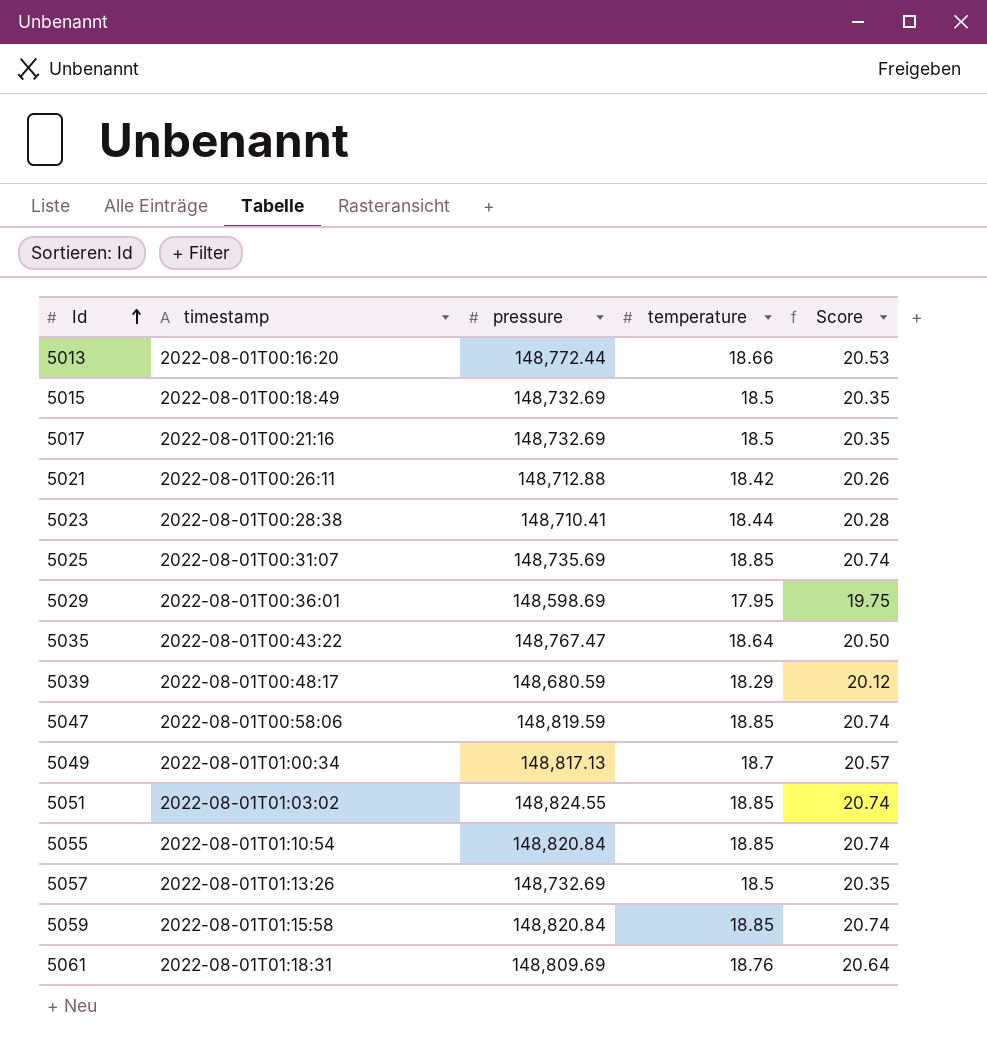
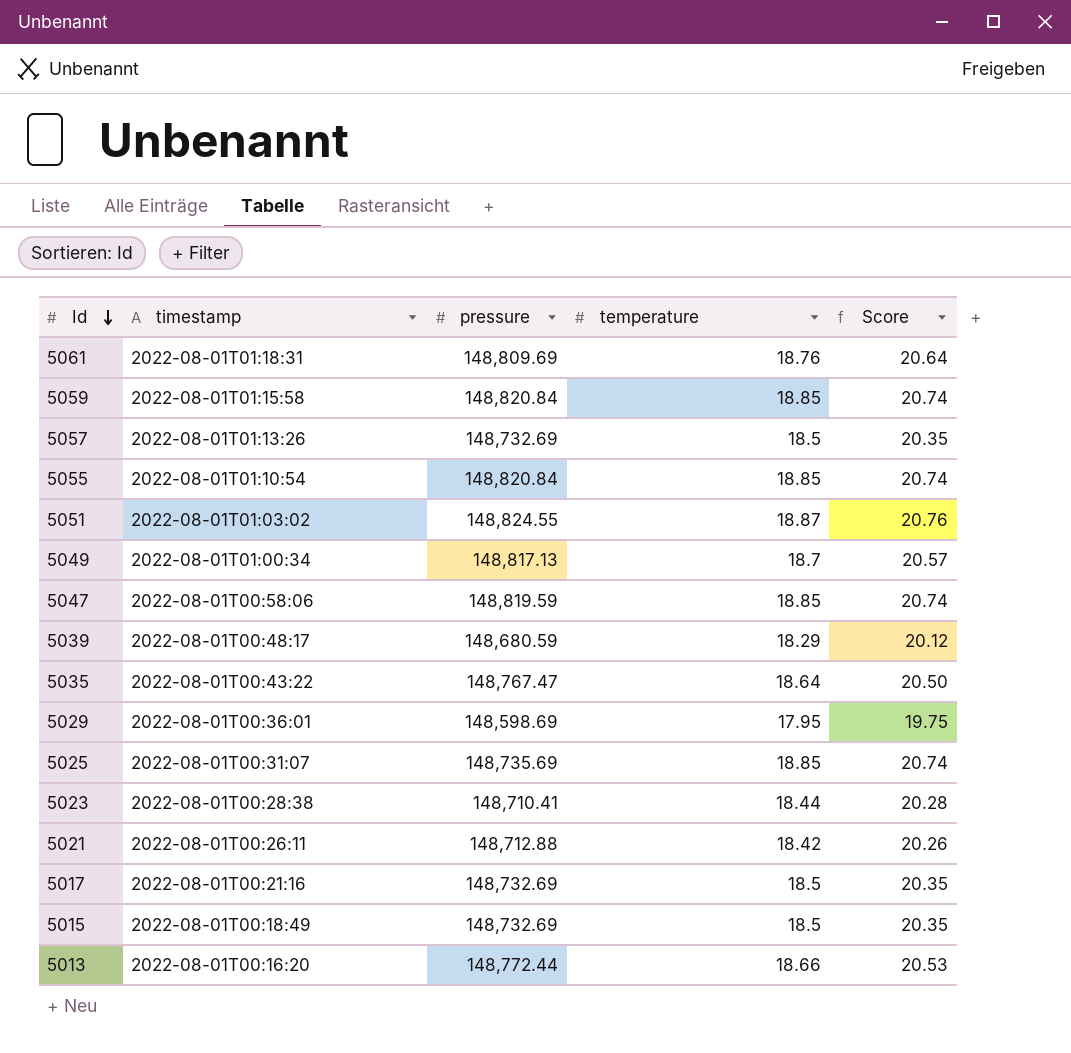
row order: Id ascending -> Id descending
5051 | temperature: 18.85 -> 18.87
5051 | Score: 20.74 -> 20.76

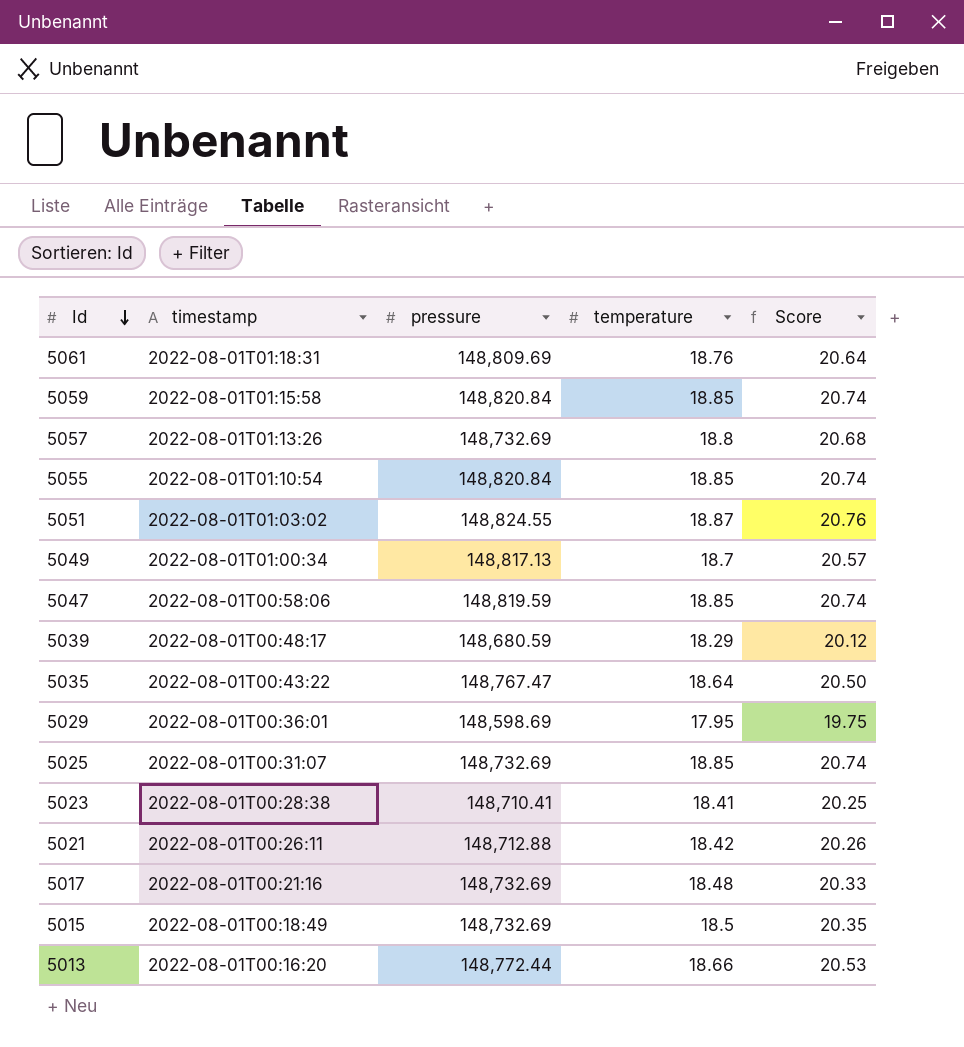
5057 | temperature: 18.5 -> 18.8
5057 | Score: 20.35 -> 20.68
5025 | pressure: 148,735.69 -> 148,732.69
5023 | temperature: 18.44 -> 18.41
5023 | Score: 20.28 -> 20.25
5017 | temperature: 18.5 -> 18.48
5017 | Score: 20.35 -> 20.33

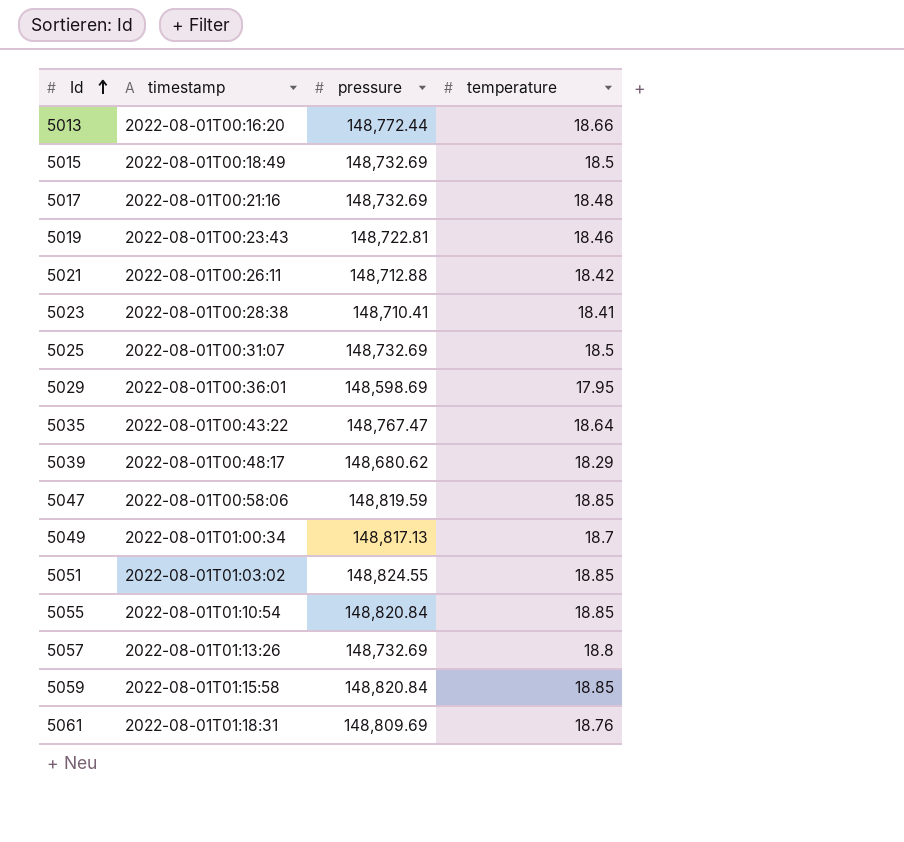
row order: Id descending -> Id ascending
column Score | formula: [temperature] * 1.1 -> none
row 5019: none -> 2022-08-01T00:23:43 | 148,722.81 | 18.46
5025 | temperature: 18.85 -> 18.5
5039 | pressure: 148,680.59 -> 148,680.62
5051 | temperature: 18.87 -> 18.85

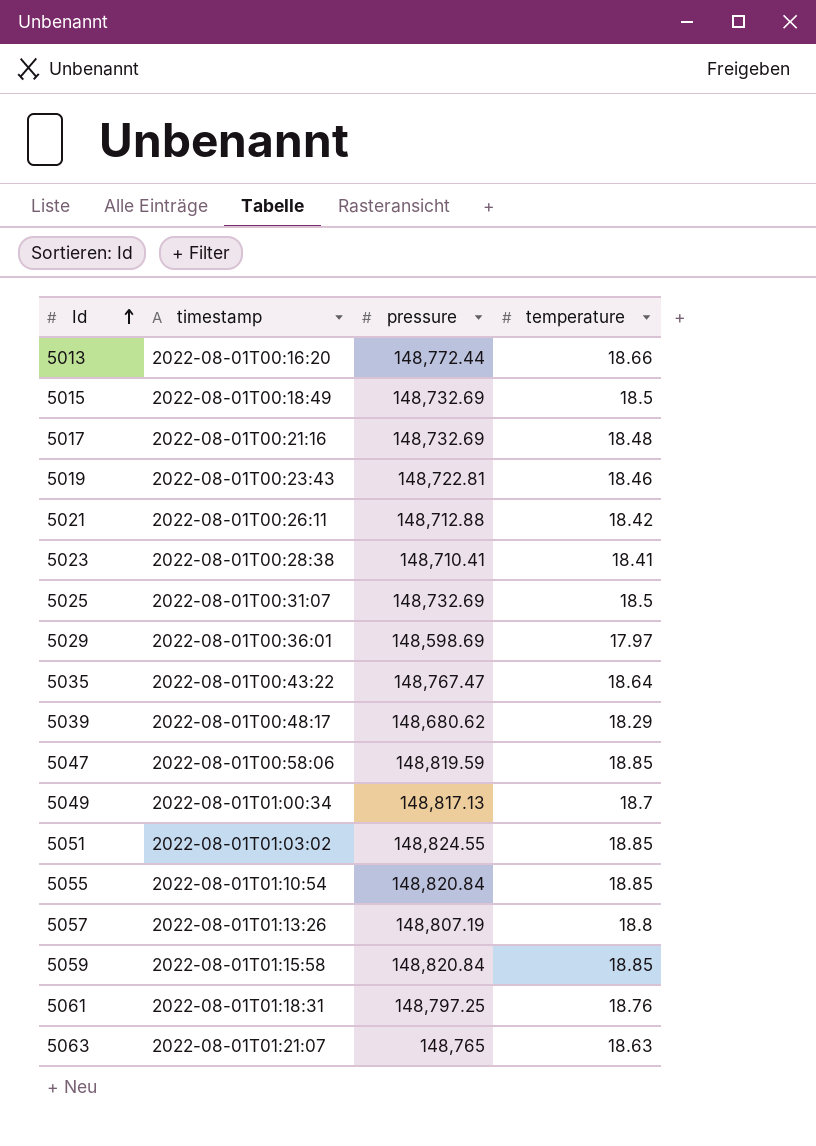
5029 | temperature: 17.95 -> 17.97
5057 | pressure: 148,732.69 -> 148,807.19
5061 | pressure: 148,809.69 -> 148,797.25
row 5063: none -> 2022-08-01T01:21:07 | 148,765 | 18.63

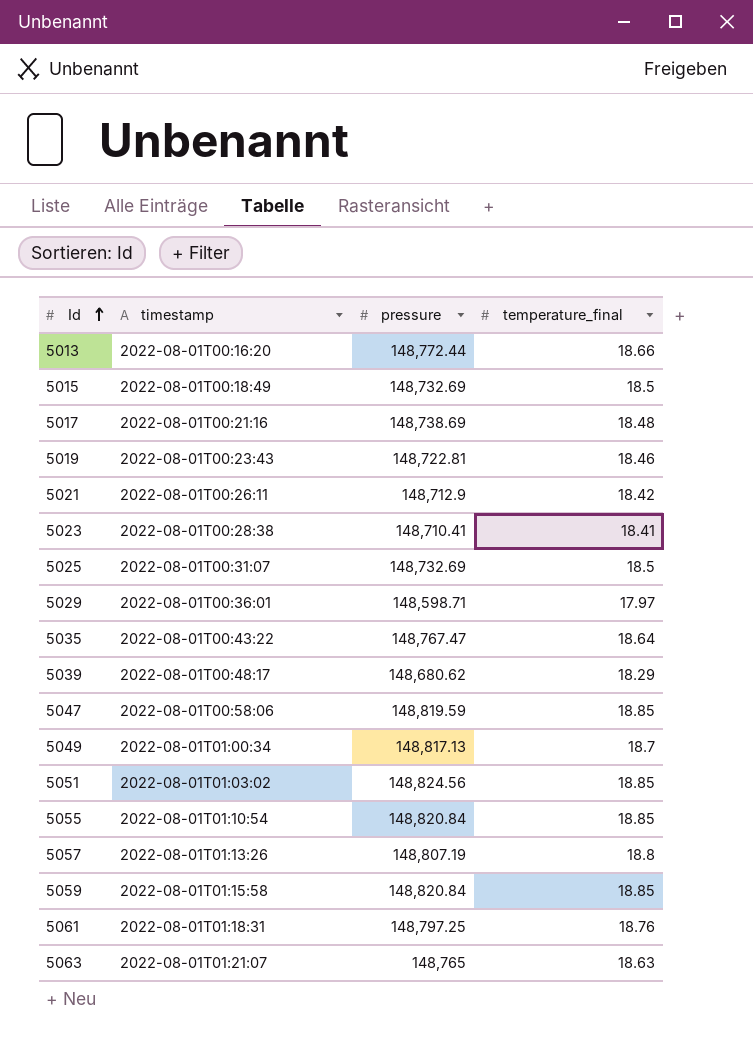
column name: temperature -> temperature_final
5017 | pressure: 148,732.69 -> 148,738.69
5021 | pressure: 148,712.88 -> 148,712.9
5029 | pressure: 148,598.69 -> 148,598.71
5051 | pressure: 148,824.55 -> 148,824.56

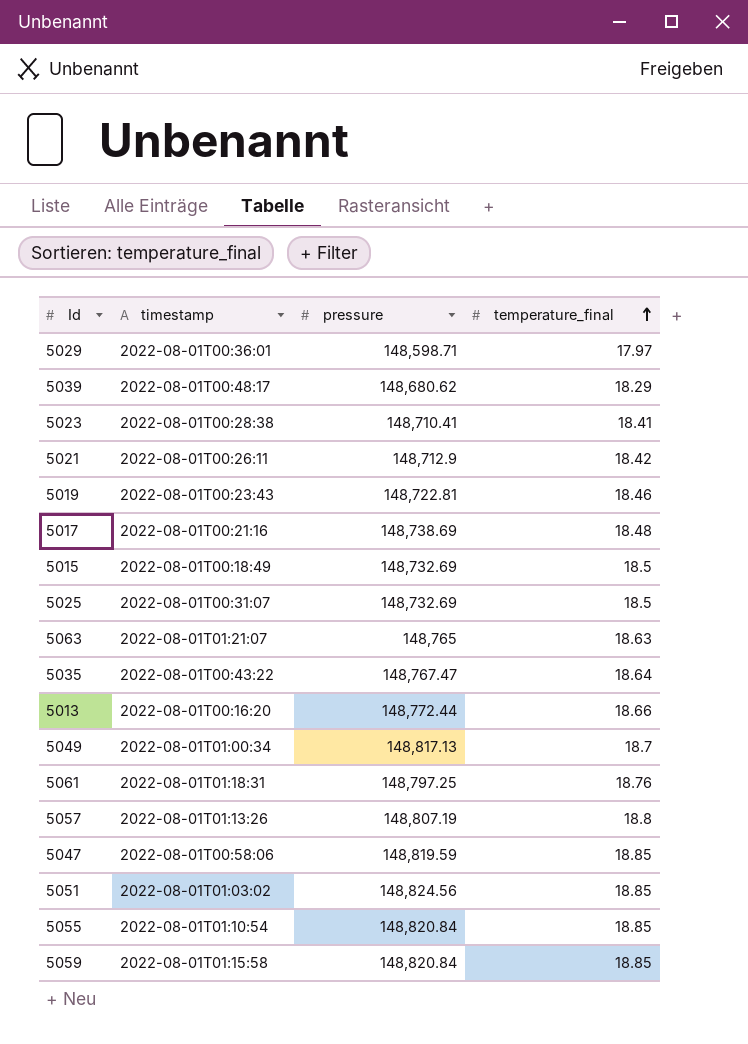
row order: Id ascending -> temperature_final ascending

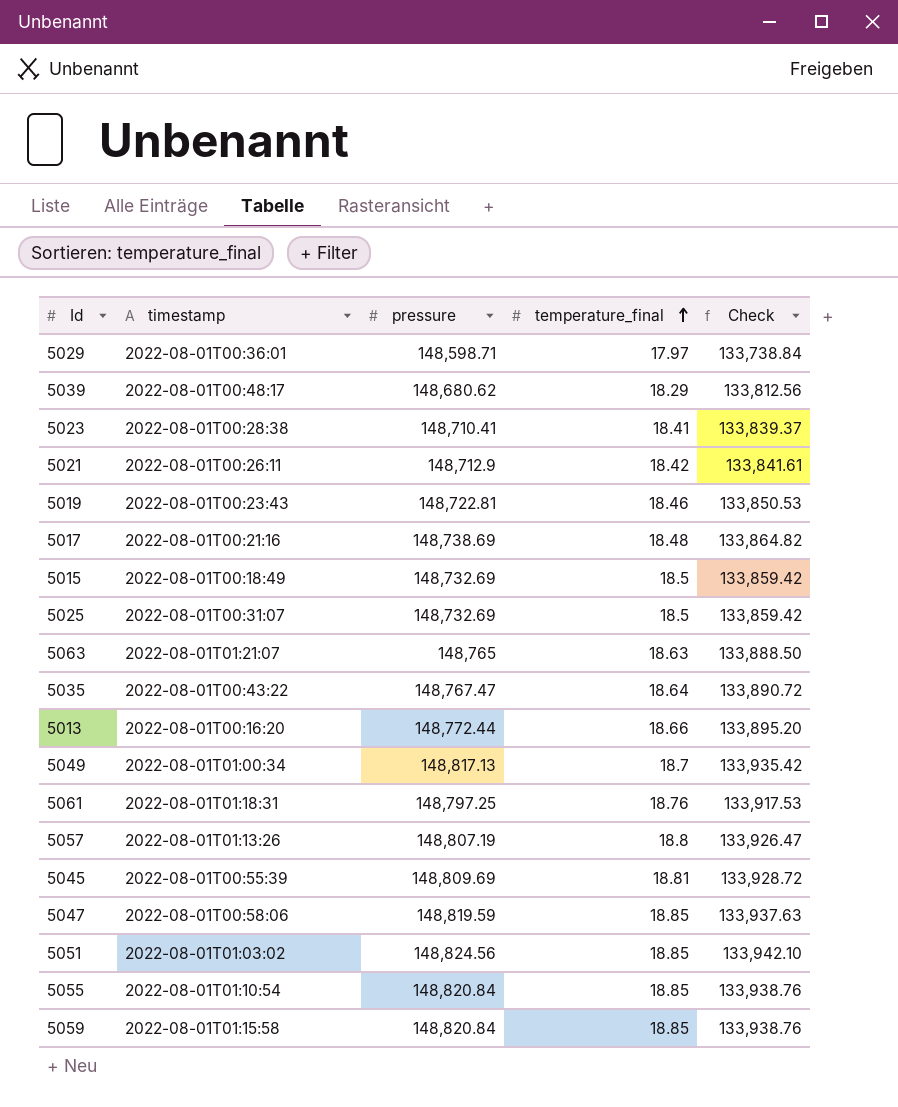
column Check | formula: none -> [pressure] * 0.9
row 5045: none -> 2022-08-01T00:55:39 | 148,809.69 | 18.81 | 133,928.72

